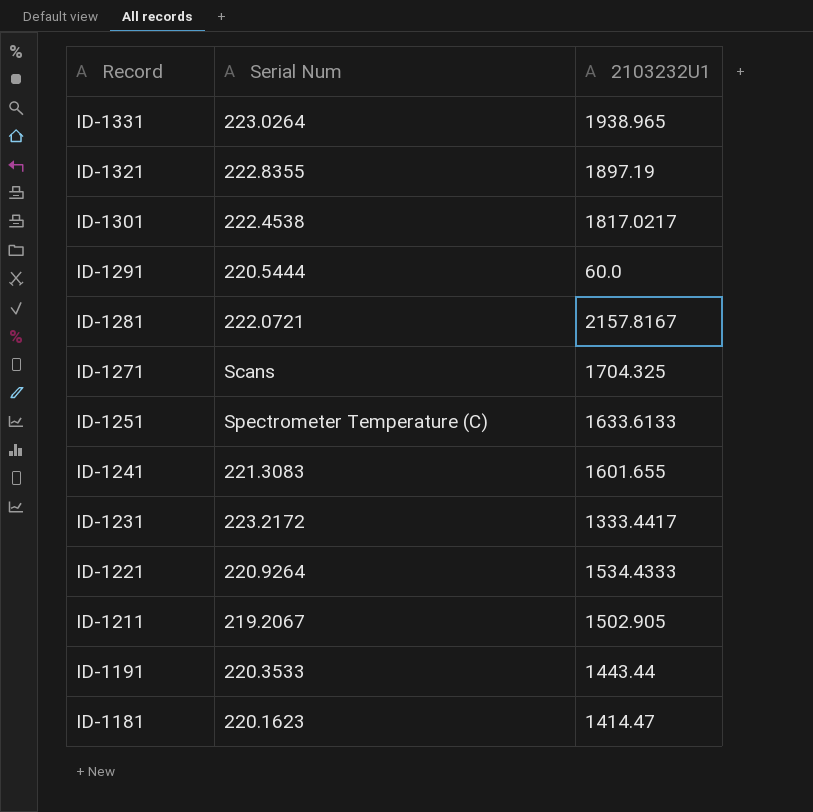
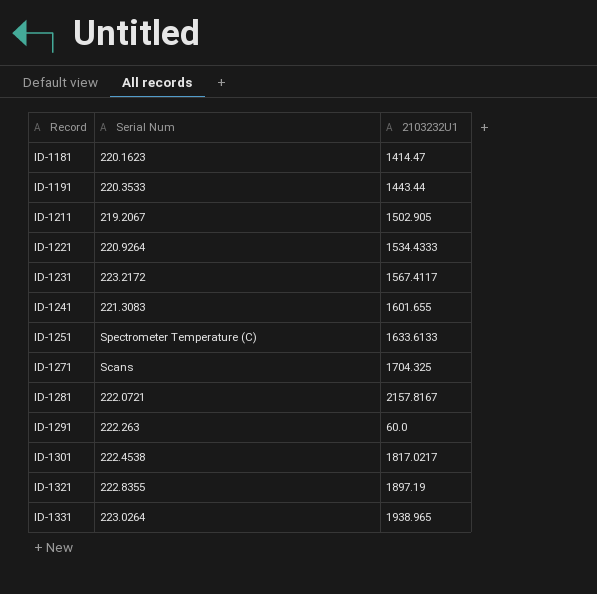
row order: Record descending -> Record ascending
ID-1231 | 2103232U1: 1333.4417 -> 1567.4117
ID-1291 | Serial Num: 220.5444 -> 222.263

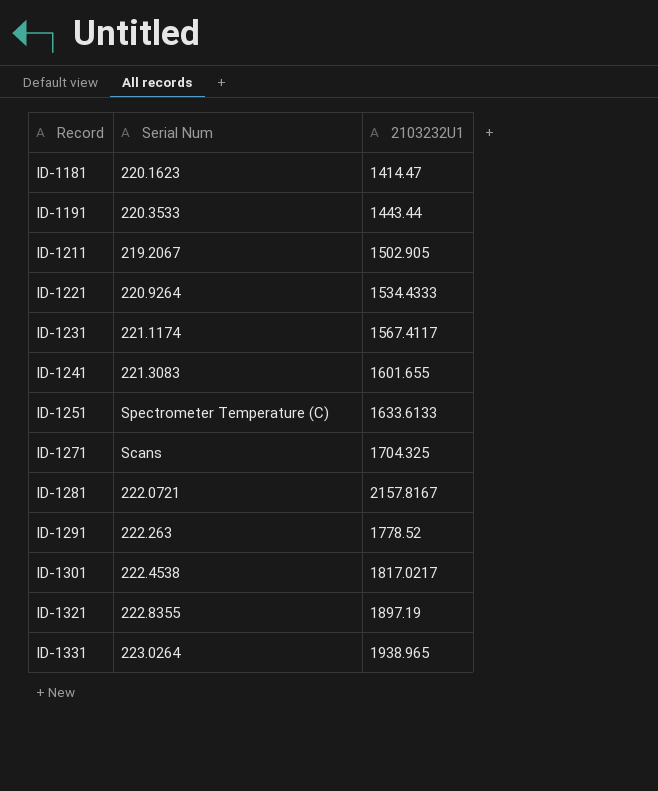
ID-1231 | Serial Num: 223.2172 -> 221.1174
ID-1291 | 2103232U1: 60.0 -> 1778.52

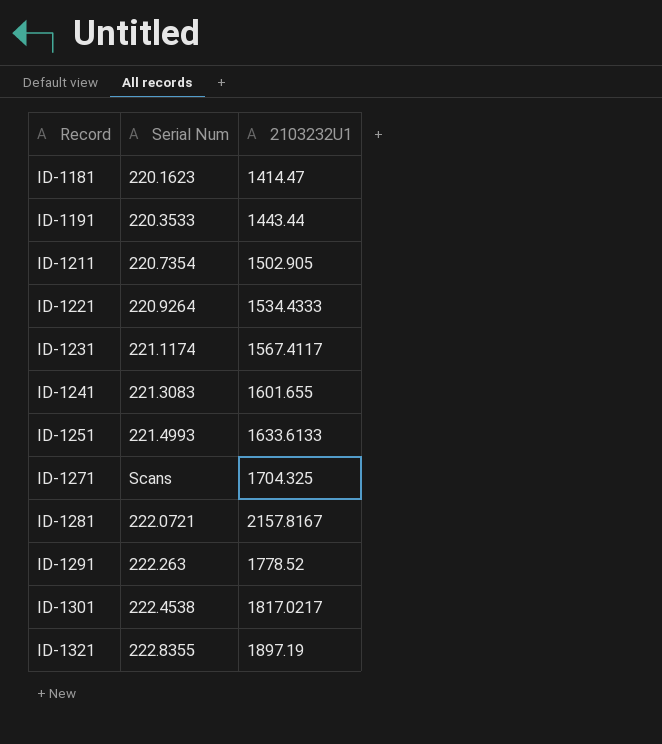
row ID-1331: 223.0264 | 1938.965 -> none
ID-1211 | Serial Num: 219.2067 -> 220.7354
ID-1251 | Serial Num: Spectrometer Temperature (C) -> 221.4993

